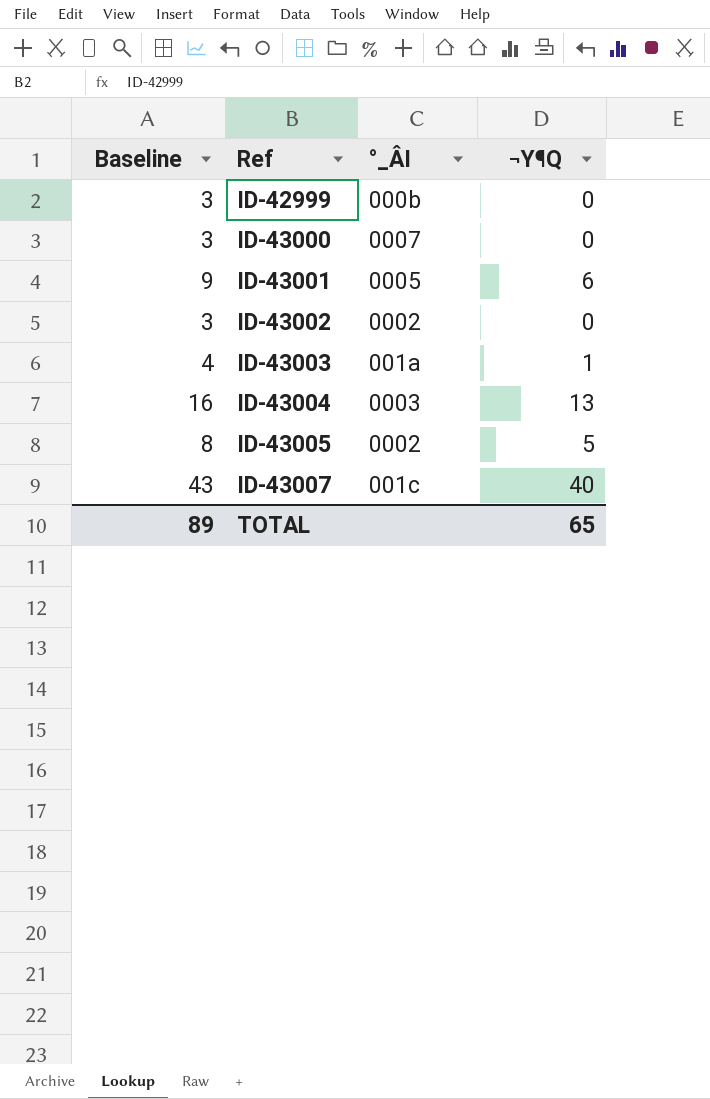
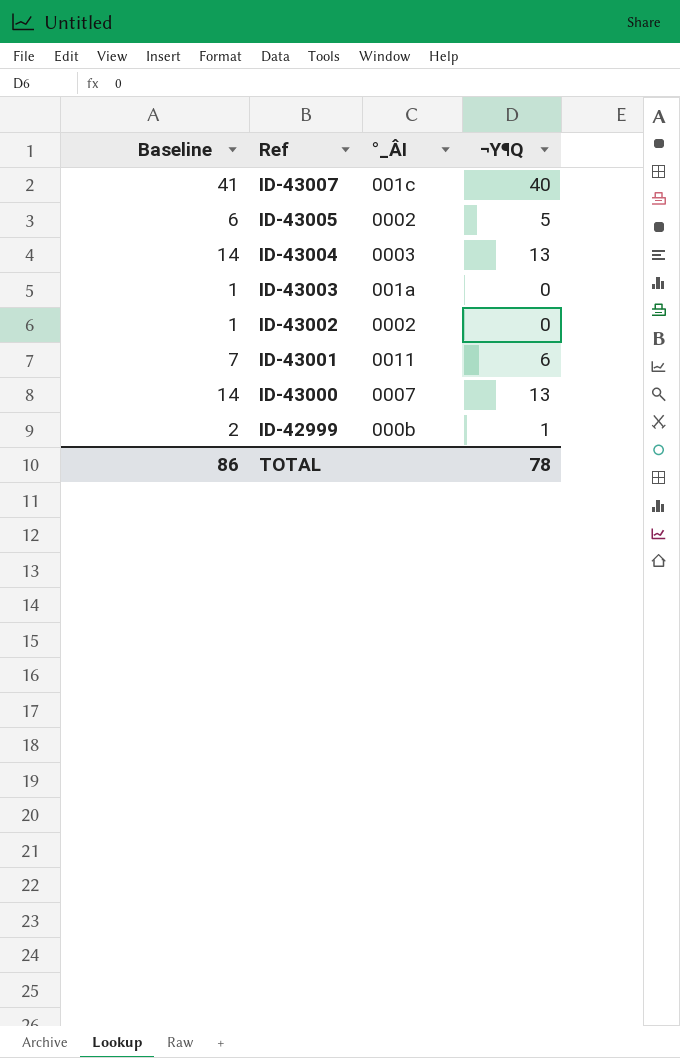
row order: Ref ascending -> Ref descending
column Baseline | formula: [¬Y¶Q] + 3 -> [¬Y¶Q] + 1
ID-43003 | ¬Y¶Q: 1 -> 0
ID-43001 | °_ÂI: 0005 -> 0011
ID-43000 | ¬Y¶Q: 0 -> 13
ID-42999 | ¬Y¶Q: 0 -> 1
TOTAL | Baseline: 89 -> 86
TOTAL | ¬Y¶Q: 65 -> 78

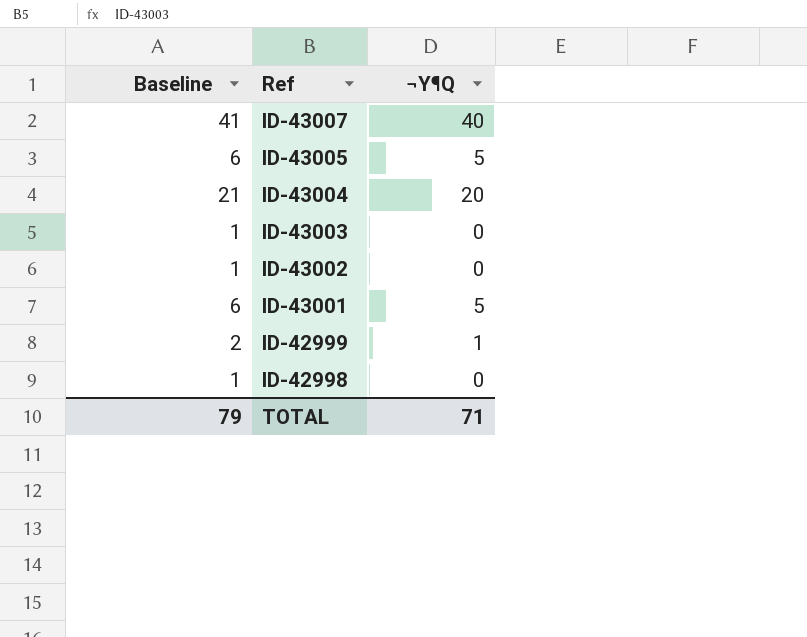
column °_ÂI | position: 3 -> none
row ID-43000: 14 | 0007 | 13 -> none
ID-43004 | Baseline: 14 -> 21
ID-43004 | ¬Y¶Q: 13 -> 20
ID-43001 | Baseline: 7 -> 6
ID-43001 | ¬Y¶Q: 6 -> 5
row ID-42998: none -> 1 | 0
TOTAL | Baseline: 86 -> 79
TOTAL | ¬Y¶Q: 78 -> 71

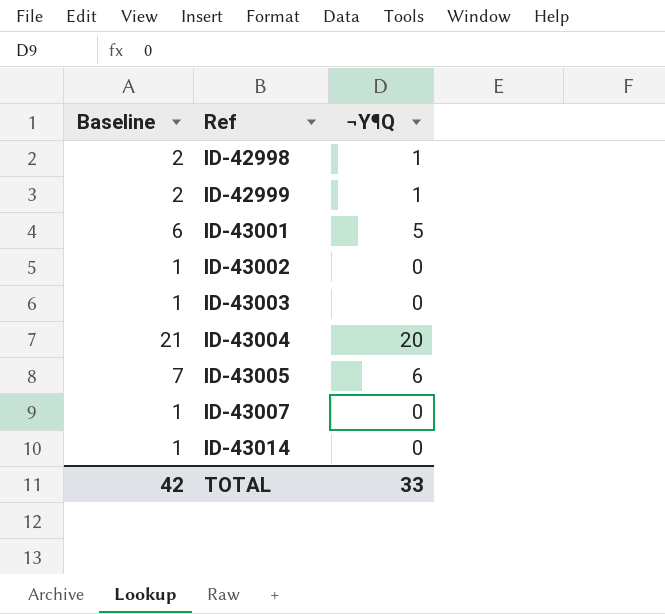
row order: Ref descending -> Ref ascending
ID-42998 | Baseline: 1 -> 2
ID-42998 | ¬Y¶Q: 0 -> 1
ID-43005 | Baseline: 6 -> 7
ID-43005 | ¬Y¶Q: 5 -> 6
ID-43007 | Baseline: 41 -> 1
ID-43007 | ¬Y¶Q: 40 -> 0
row ID-43014: none -> 1 | 0
TOTAL | Baseline: 79 -> 42
TOTAL | ¬Y¶Q: 71 -> 33

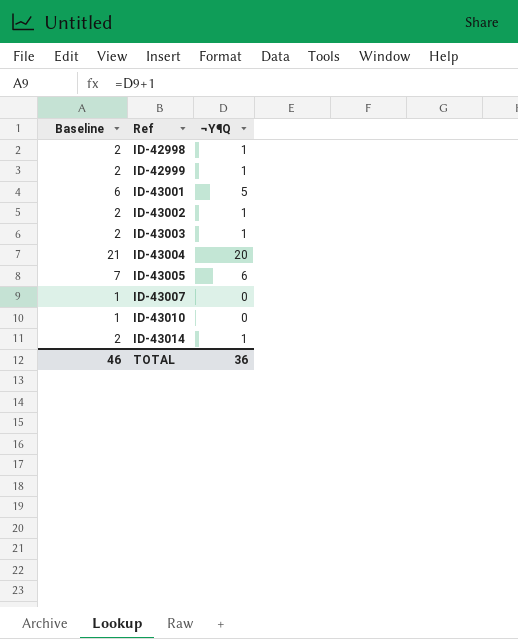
ID-43002 | Baseline: 1 -> 2
ID-43002 | ¬Y¶Q: 0 -> 1
ID-43003 | Baseline: 1 -> 2
ID-43003 | ¬Y¶Q: 0 -> 1
row ID-43010: none -> 1 | 0
ID-43014 | Baseline: 1 -> 2
ID-43014 | ¬Y¶Q: 0 -> 1
TOTAL | Baseline: 42 -> 46
TOTAL | ¬Y¶Q: 33 -> 36

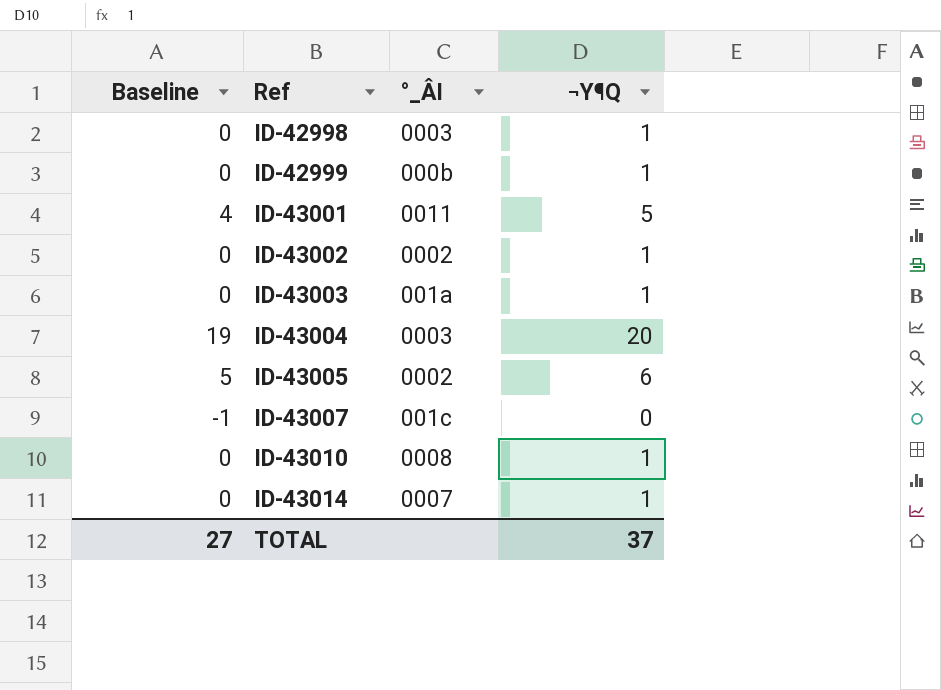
column Baseline | formula: [¬Y¶Q] + 1 -> [¬Y¶Q] - 1
column °_ÂI | position: none -> 3
ID-43010 | ¬Y¶Q: 0 -> 1
TOTAL | Baseline: 46 -> 27
TOTAL | ¬Y¶Q: 36 -> 37

